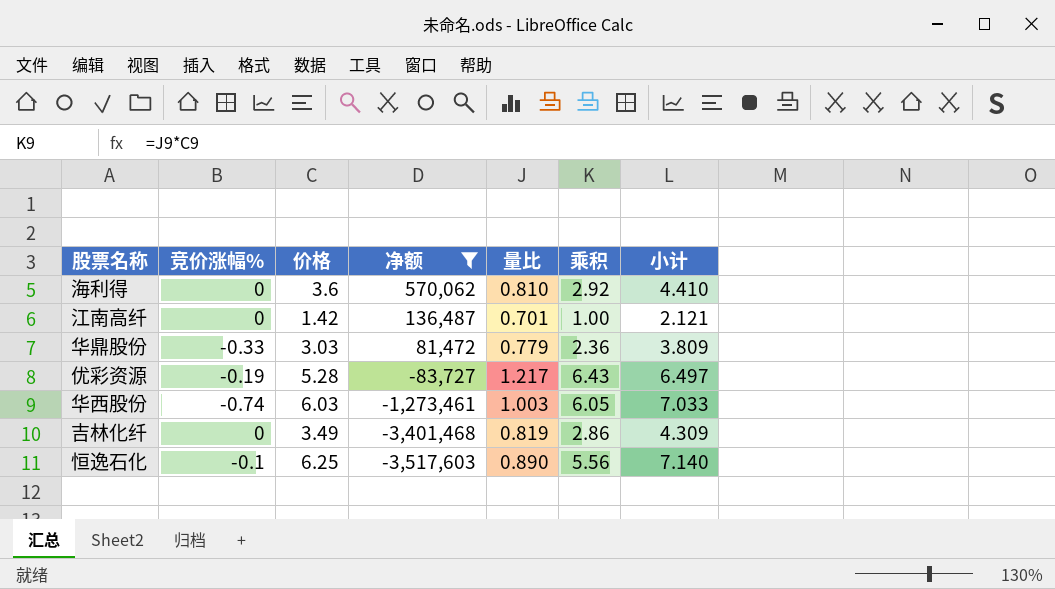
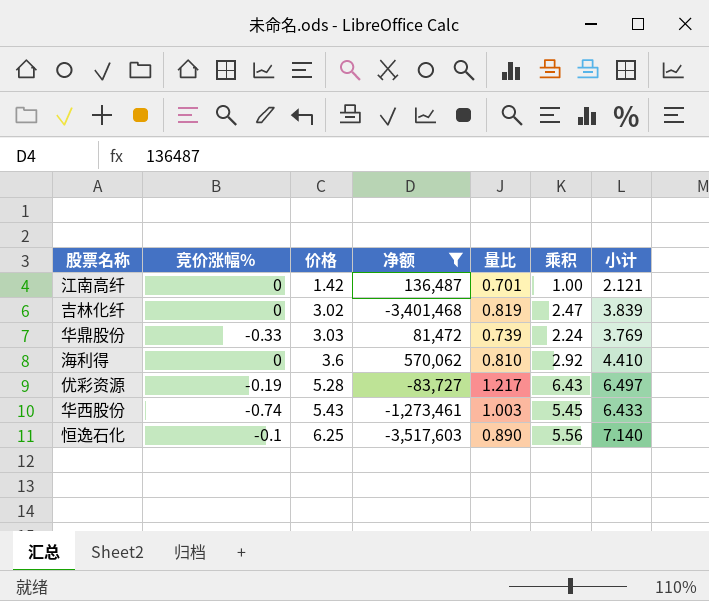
row order: 净额 descending -> 价格 ascending
吉林化纤 | 价格: 3.49 -> 3.02
吉林化纤 | 乘积: 2.86 -> 2.47
吉林化纤 | 小计: 4.309 -> 3.839
华鼎股份 | 量比: 0.779 -> 0.739
华鼎股份 | 乘积: 2.36 -> 2.24
华鼎股份 | 小计: 3.809 -> 3.769
华西股份 | 价格: 6.03 -> 5.43
华西股份 | 乘积: 6.05 -> 5.45
华西股份 | 小计: 7.033 -> 6.433

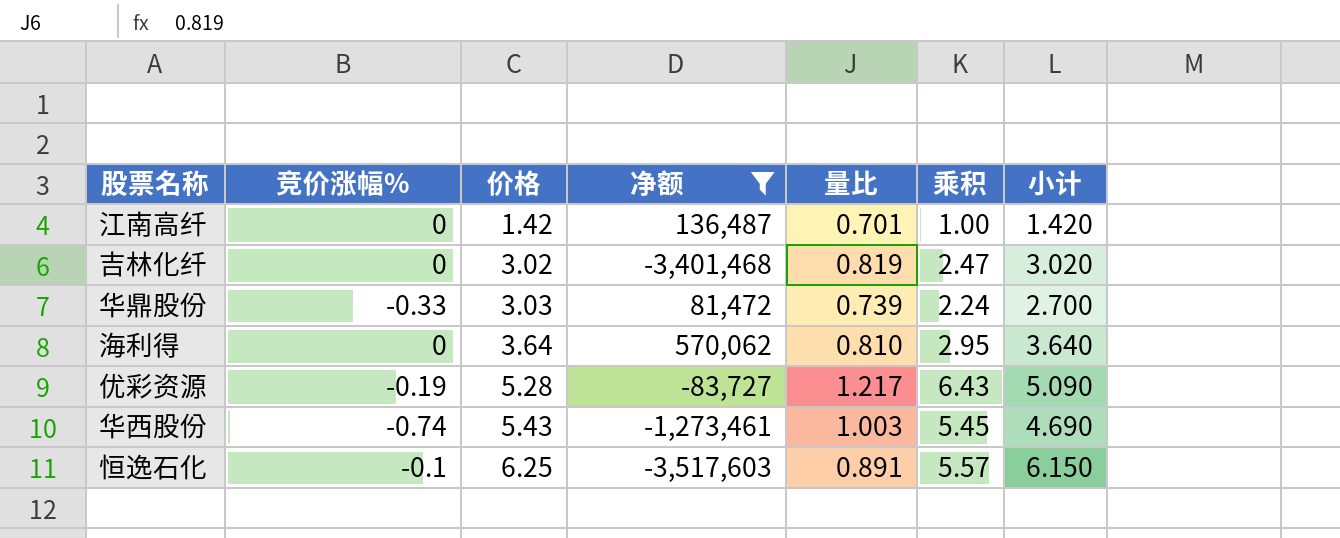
column 小计 | formula: [价格] + [量比] -> [竞价涨幅%] + [价格]
海利得 | 价格: 3.6 -> 3.64
海利得 | 乘积: 2.92 -> 2.95
恒逸石化 | 量比: 0.890 -> 0.891
恒逸石化 | 乘积: 5.56 -> 5.57

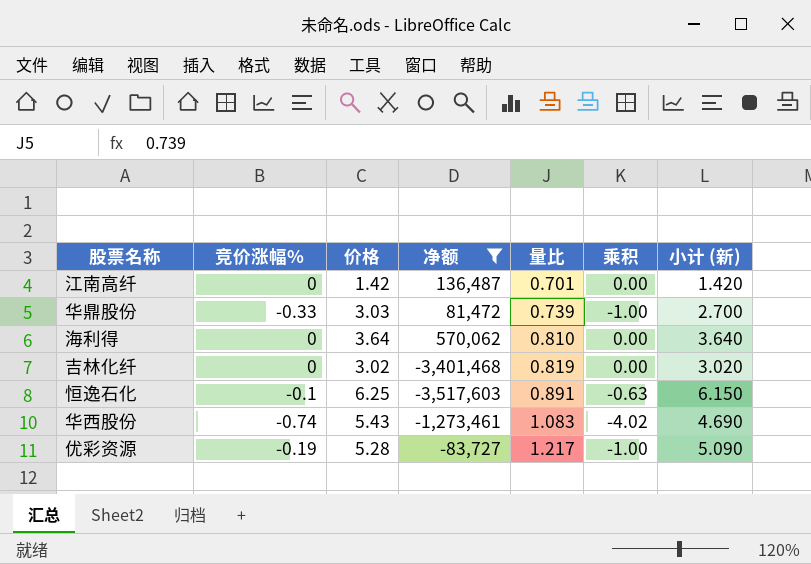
row order: 价格 ascending -> 量比 ascending
column 乘积 | formula: [价格] * [量比] -> [竞价涨幅%] * [价格]
column name: 小计 -> 小计 (新)
华西股份 | 量比: 1.003 -> 1.083

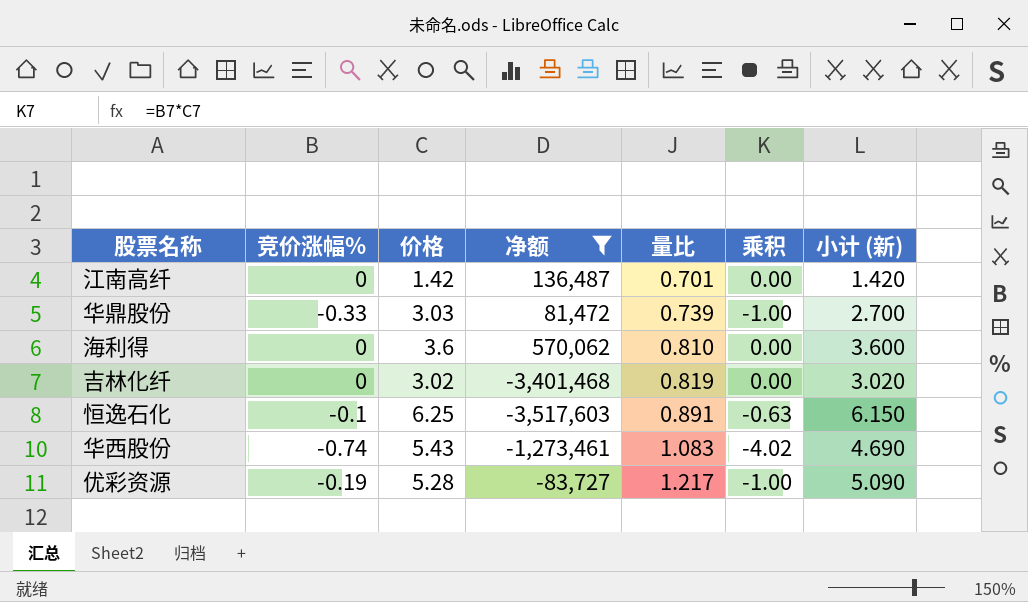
海利得 | 价格: 3.64 -> 3.6
海利得 | 小计 (新): 3.640 -> 3.600

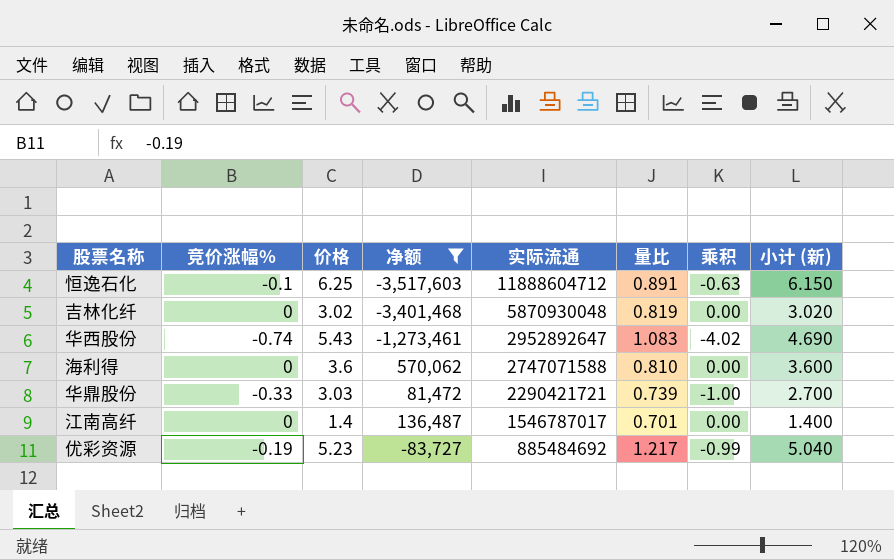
row order: 量比 ascending -> 实际流通 descending
column 实际流通 | position: none -> 5
江南高纤 | 价格: 1.42 -> 1.4
江南高纤 | 小计 (新): 1.420 -> 1.400
优彩资源 | 价格: 5.28 -> 5.23
优彩资源 | 乘积: -1.00 -> -0.99
优彩资源 | 小计 (新): 5.090 -> 5.040

